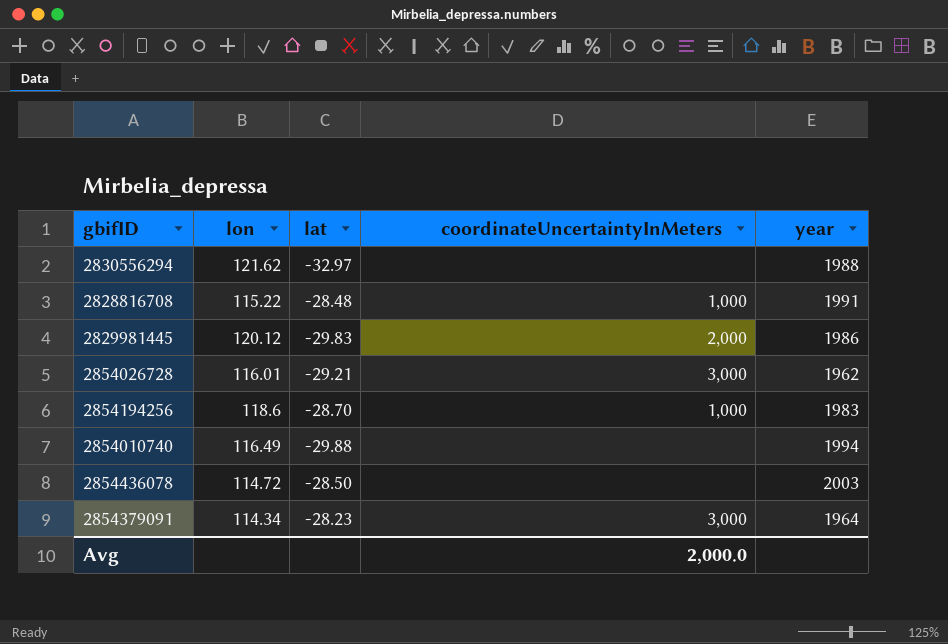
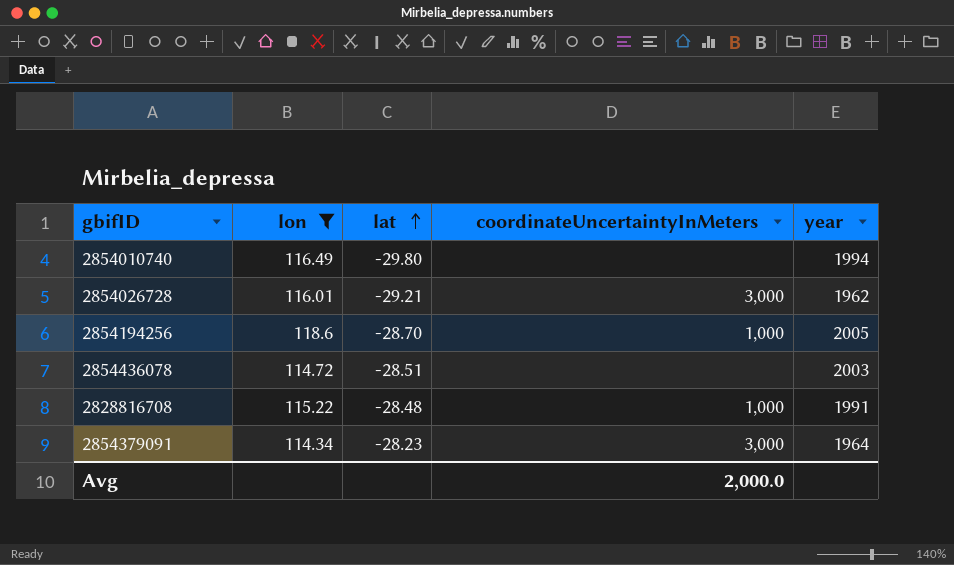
filter: none -> lon <= 118.6
row order: none -> lat ascending
2854010740 | lat: -29.88 -> -29.80
2854194256 | year: 1983 -> 2005
2854436078 | lat: -28.50 -> -28.51

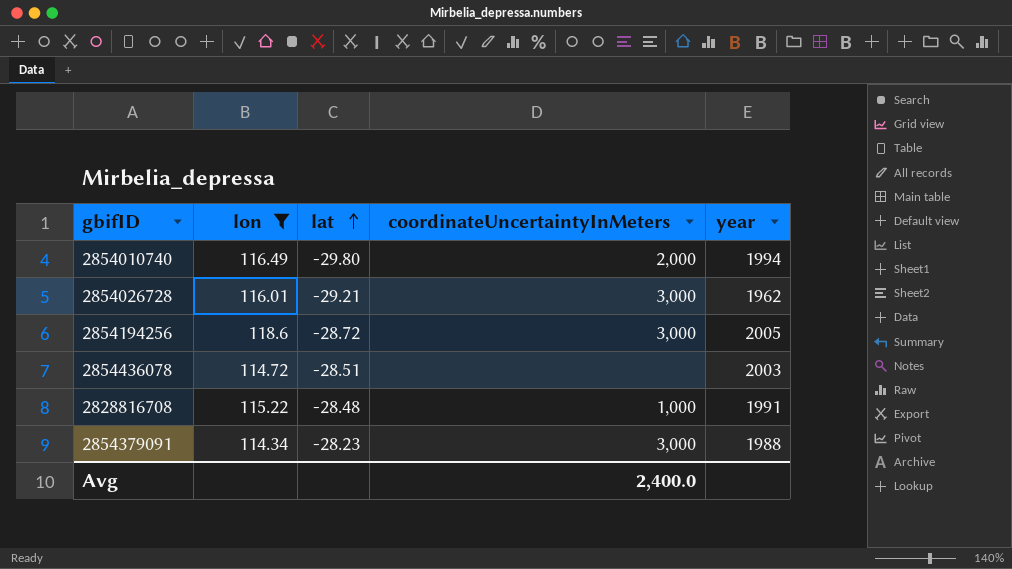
2854010740 | coordinateUncertaintyInMeters: none -> 2,000
2854194256 | lat: -28.70 -> -28.72
2854194256 | coordinateUncertaintyInMeters: 1,000 -> 3,000
2854379091 | year: 1964 -> 1988
Avg | coordinateUncertaintyInMeters: 2,000.0 -> 2,400.0

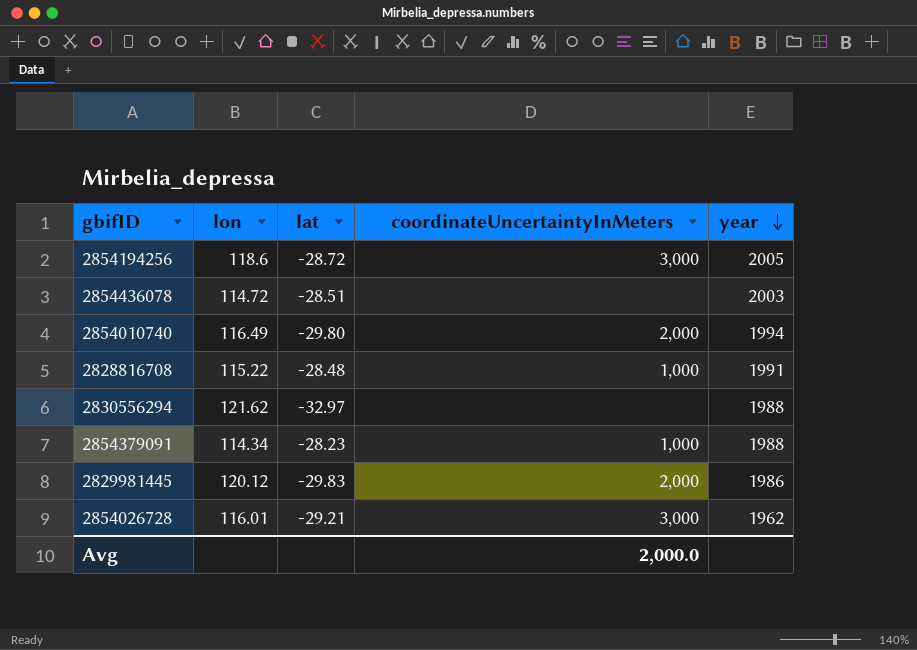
filter: lon <= 118.6 -> none
row order: lat ascending -> year descending
2854379091 | coordinateUncertaintyInMeters: 3,000 -> 1,000
Avg | coordinateUncertaintyInMeters: 2,400.0 -> 2,000.0

